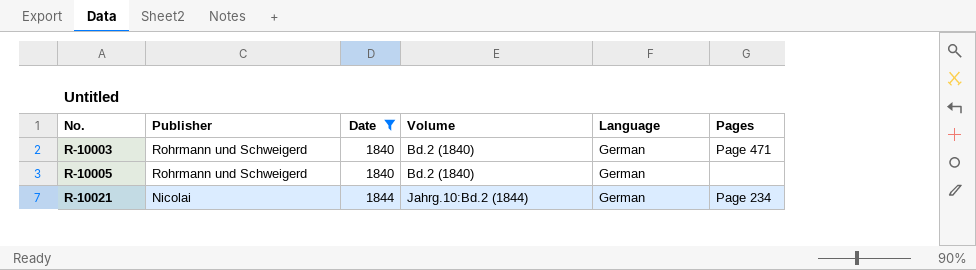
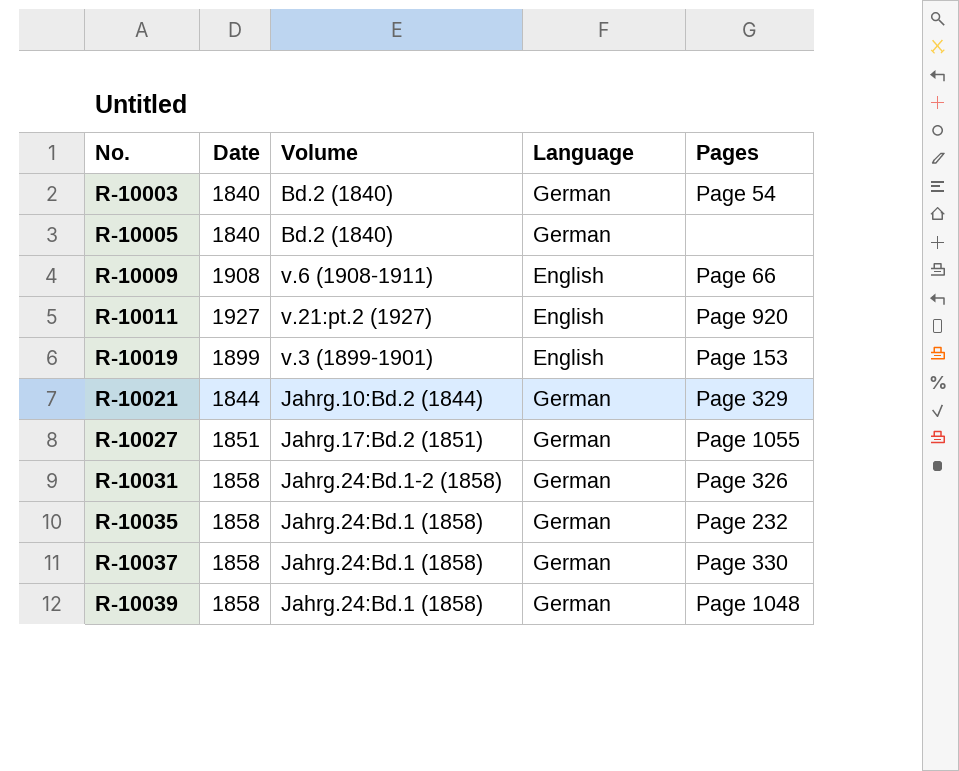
filter: Date <= 1844 -> none
column Publisher | position: 2 -> none
R-10003 | Pages: Page 471 -> Page 54
R-10021 | Pages: Page 234 -> Page 329

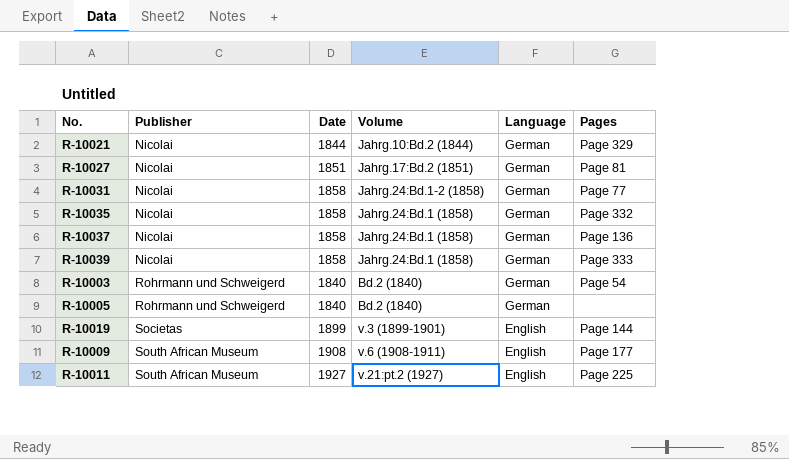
row order: No. ascending -> Publisher ascending
column Publisher | position: none -> 2
R-10027 | Pages: Page 1055 -> Page 81
R-10031 | Pages: Page 326 -> Page 77
R-10035 | Pages: Page 232 -> Page 332
R-10037 | Pages: Page 330 -> Page 136
R-10039 | Pages: Page 1048 -> Page 333
R-10019 | Pages: Page 153 -> Page 144
R-10009 | Pages: Page 66 -> Page 177
R-10011 | Pages: Page 920 -> Page 225

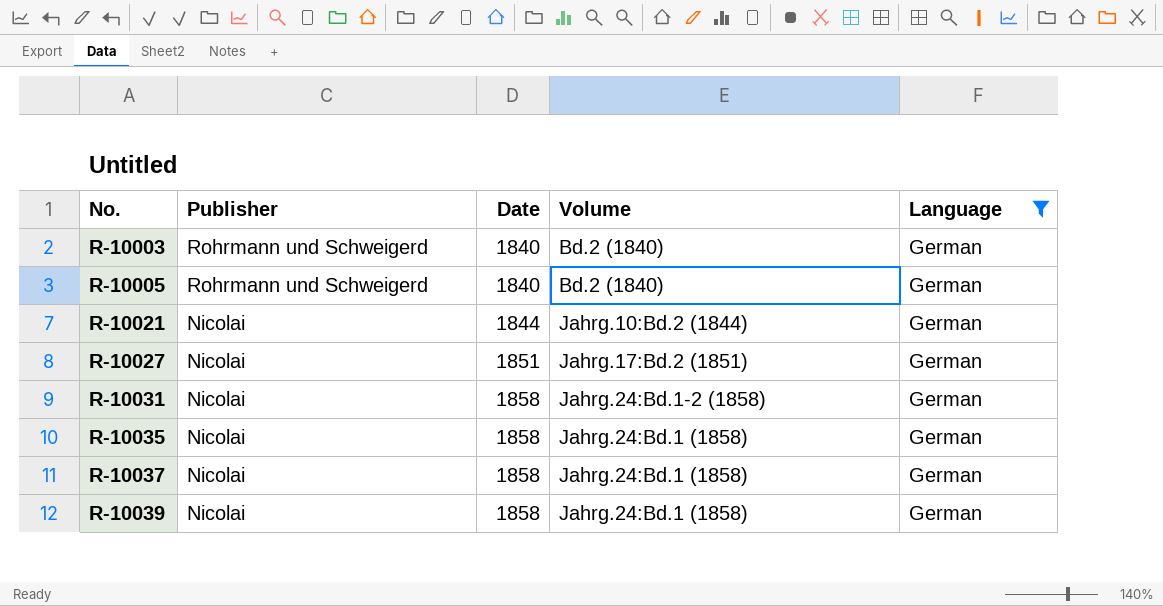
filter: none -> Language = German
row order: Publisher ascending -> No. ascending
column Pages | position: 6 -> none

